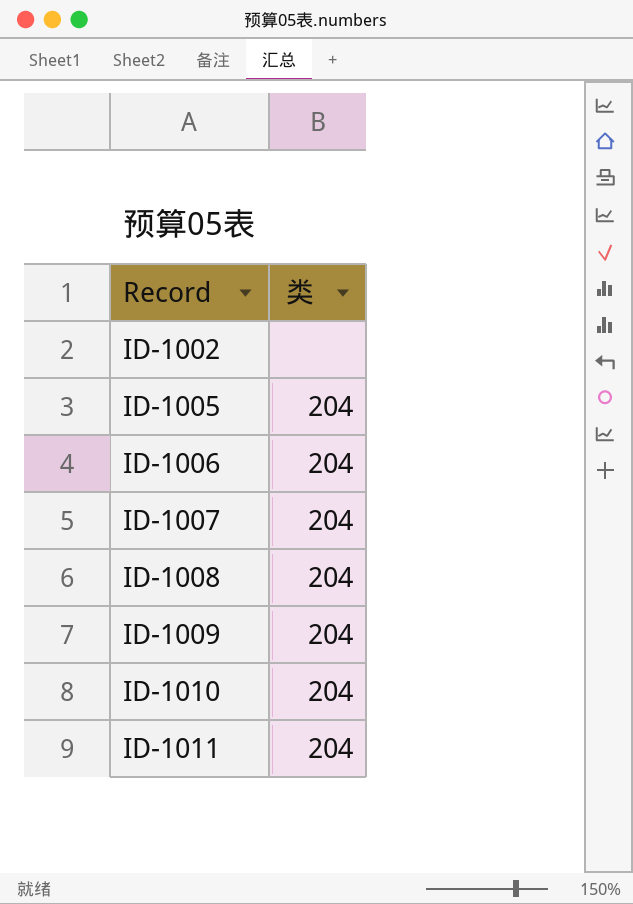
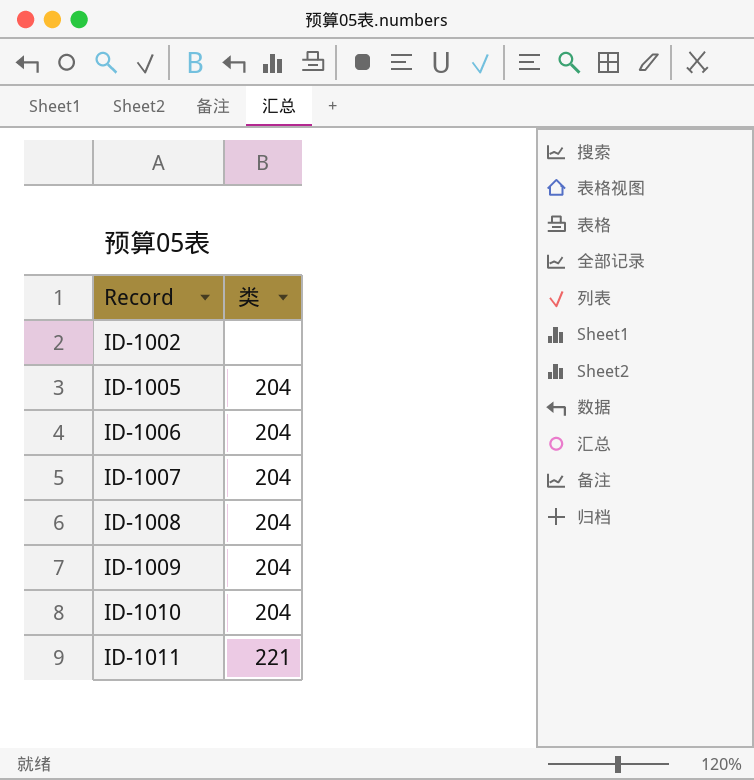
ID-1011 | 类: 204 -> 221

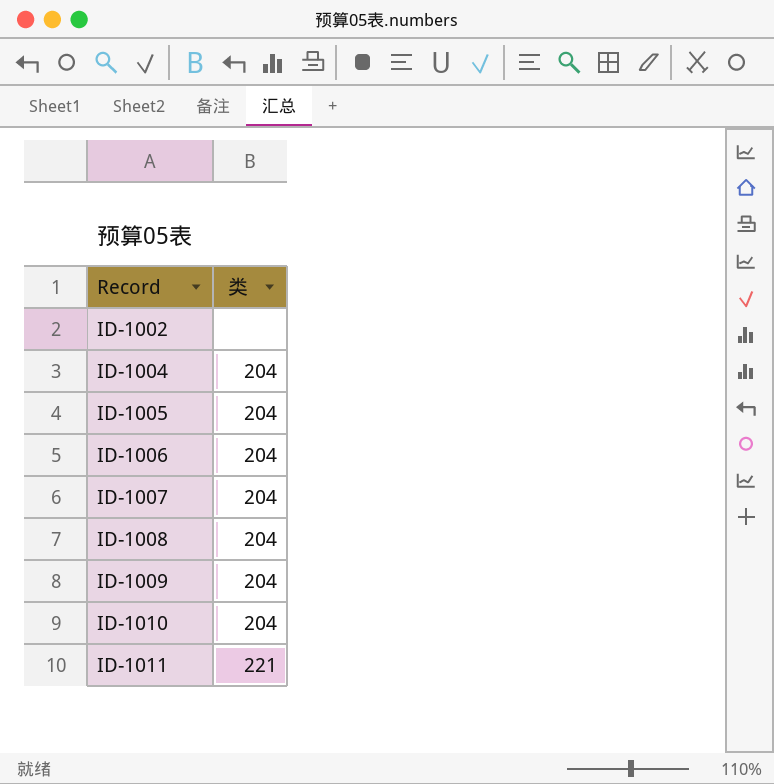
row ID-1004: none -> 204

